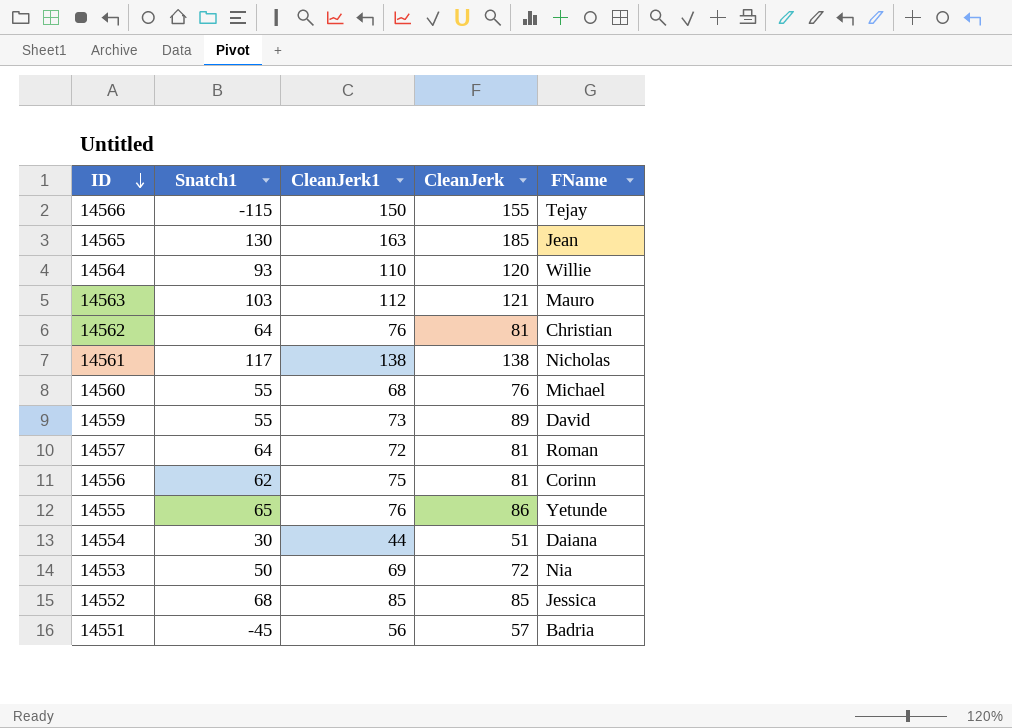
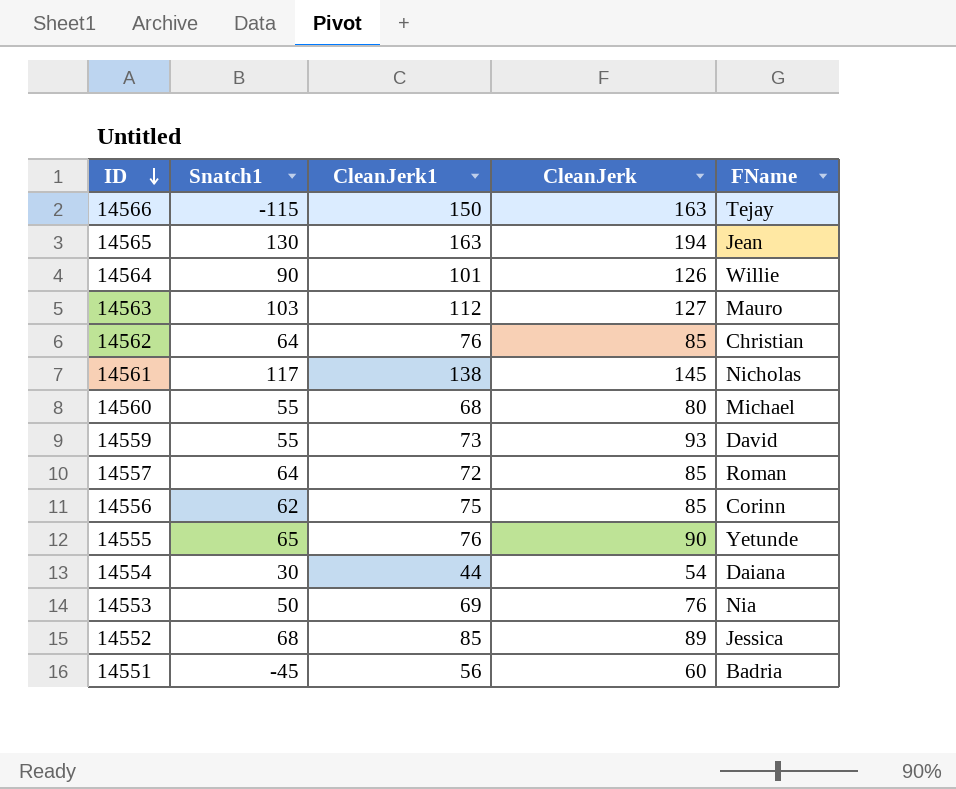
14566 | CleanJerk: 155 -> 163
14565 | CleanJerk: 185 -> 194
14564 | Snatch1: 93 -> 90
14564 | CleanJerk1: 110 -> 101
14564 | CleanJerk: 120 -> 126
14563 | CleanJerk: 121 -> 127
14562 | CleanJerk: 81 -> 85
14561 | CleanJerk: 138 -> 145
14560 | CleanJerk: 76 -> 80
14559 | CleanJerk: 89 -> 93
14557 | CleanJerk: 81 -> 85
14556 | CleanJerk: 81 -> 85
14555 | CleanJerk: 86 -> 90
14554 | CleanJerk: 51 -> 54
14553 | CleanJerk: 72 -> 76
14552 | CleanJerk: 85 -> 89
14551 | CleanJerk: 57 -> 60

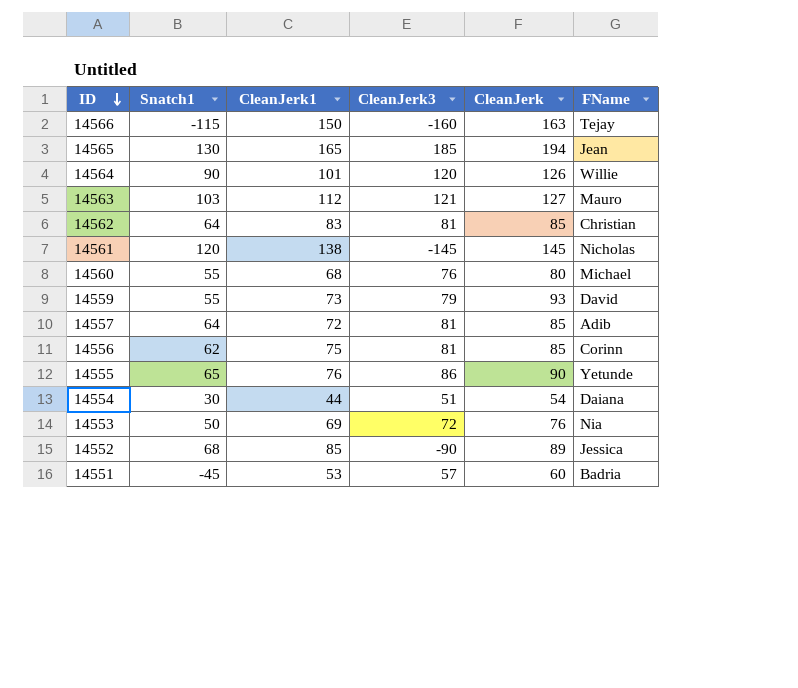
column CleanJerk3 | position: none -> 4
14565 | CleanJerk1: 163 -> 165
14562 | CleanJerk1: 76 -> 83
14561 | Snatch1: 117 -> 120
14557 | FName: Roman -> Adib
14551 | CleanJerk1: 56 -> 53

